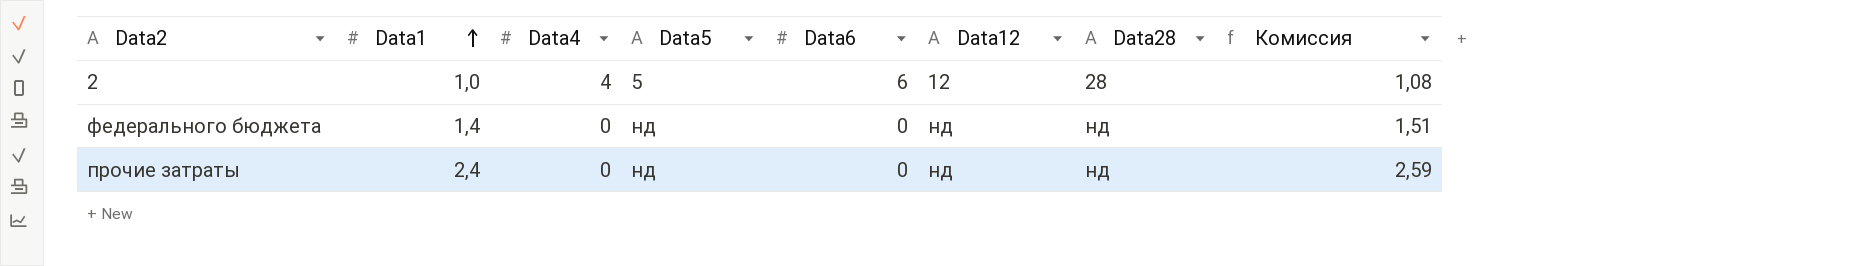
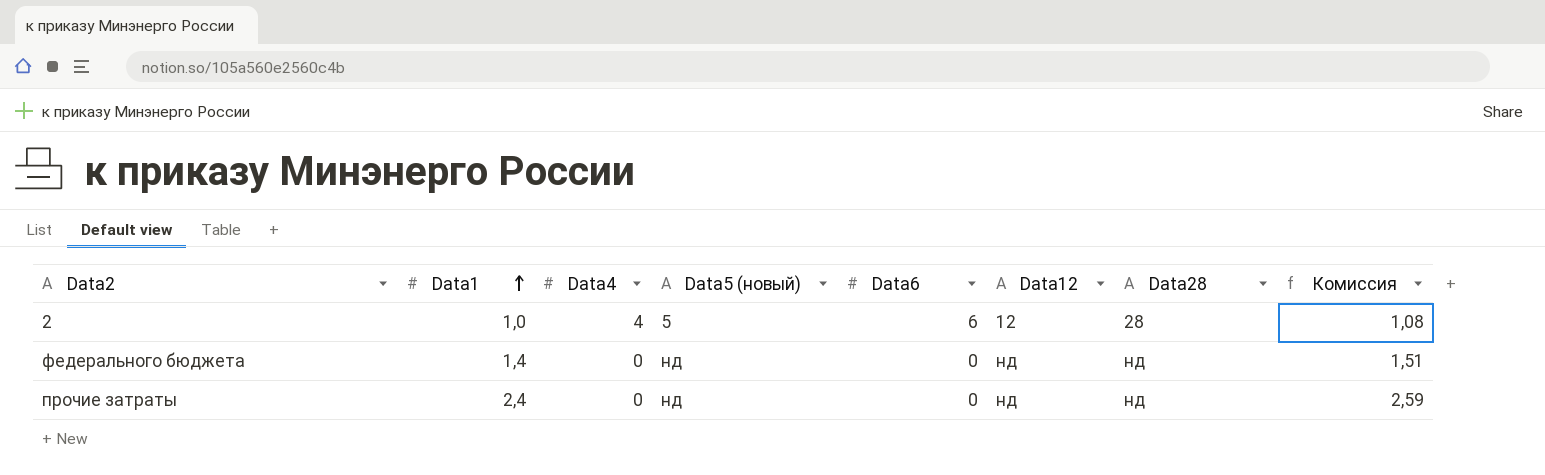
column name: Data5 -> Data5 (новый)

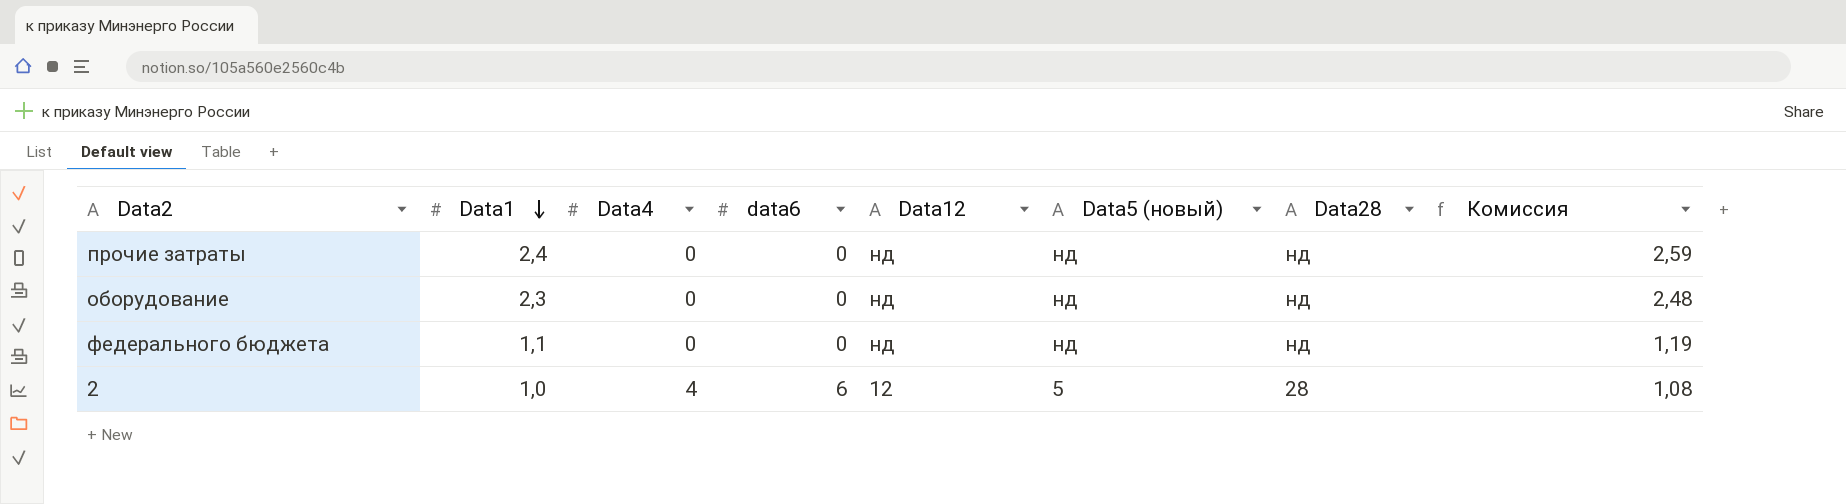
row order: Data1 ascending -> Data1 descending
column name: Data6 -> data6
column Data5 (новый) | position: 4 -> 6
row оборудование: none -> 2,3 | 0 | 0 | нд | нд | нд | 2,48
федерального бюджета | Data1: 1,4 -> 1,1
федерального бюджета | Комиссия: 1,51 -> 1,19

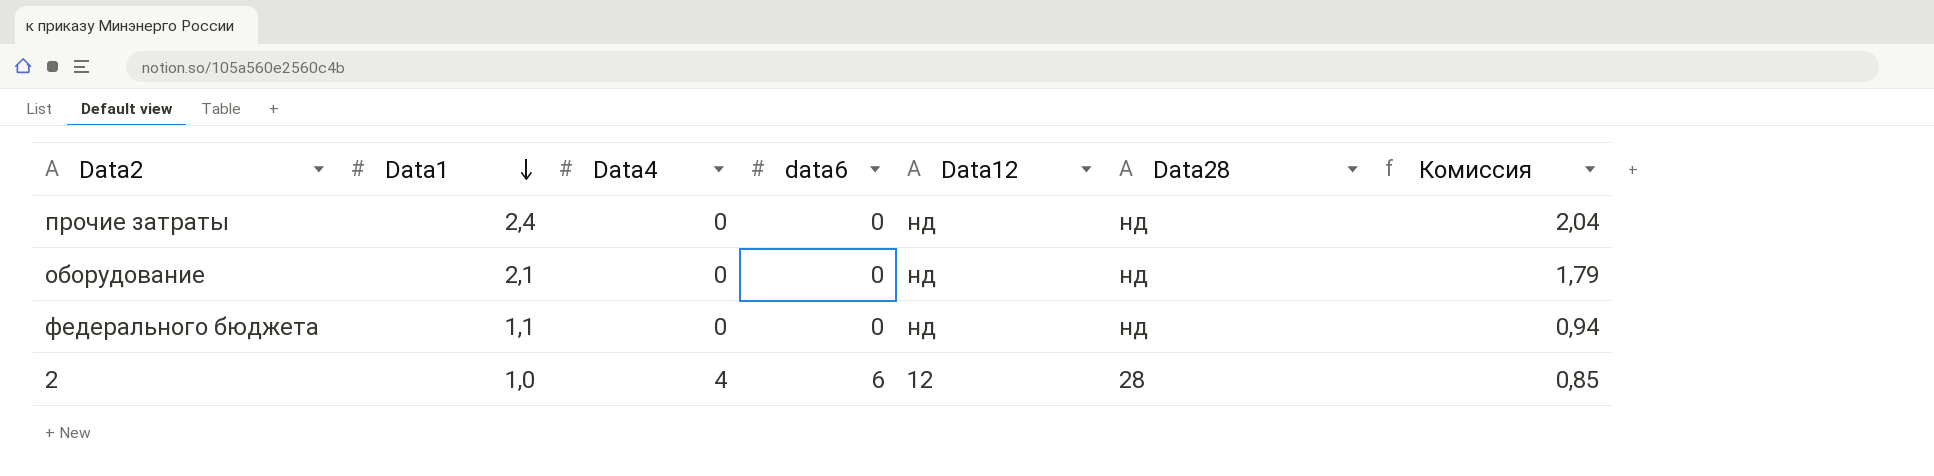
column Data5 (новый) | position: 6 -> none
column Комиссия | formula: [Data1] * 1,08 -> [Data1] * 0,85
оборудование | Data1: 2,3 -> 2,1

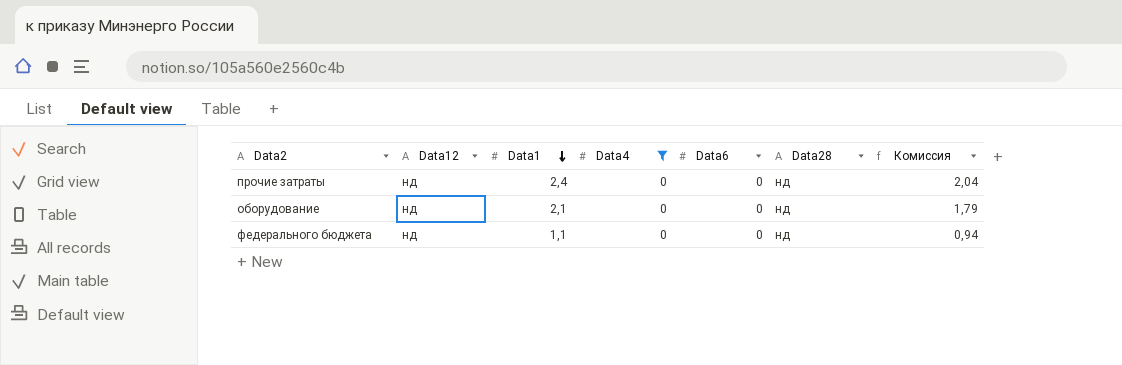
filter: none -> Data4 = 0
column Data12 | position: 5 -> 2
column name: data6 -> Data6

